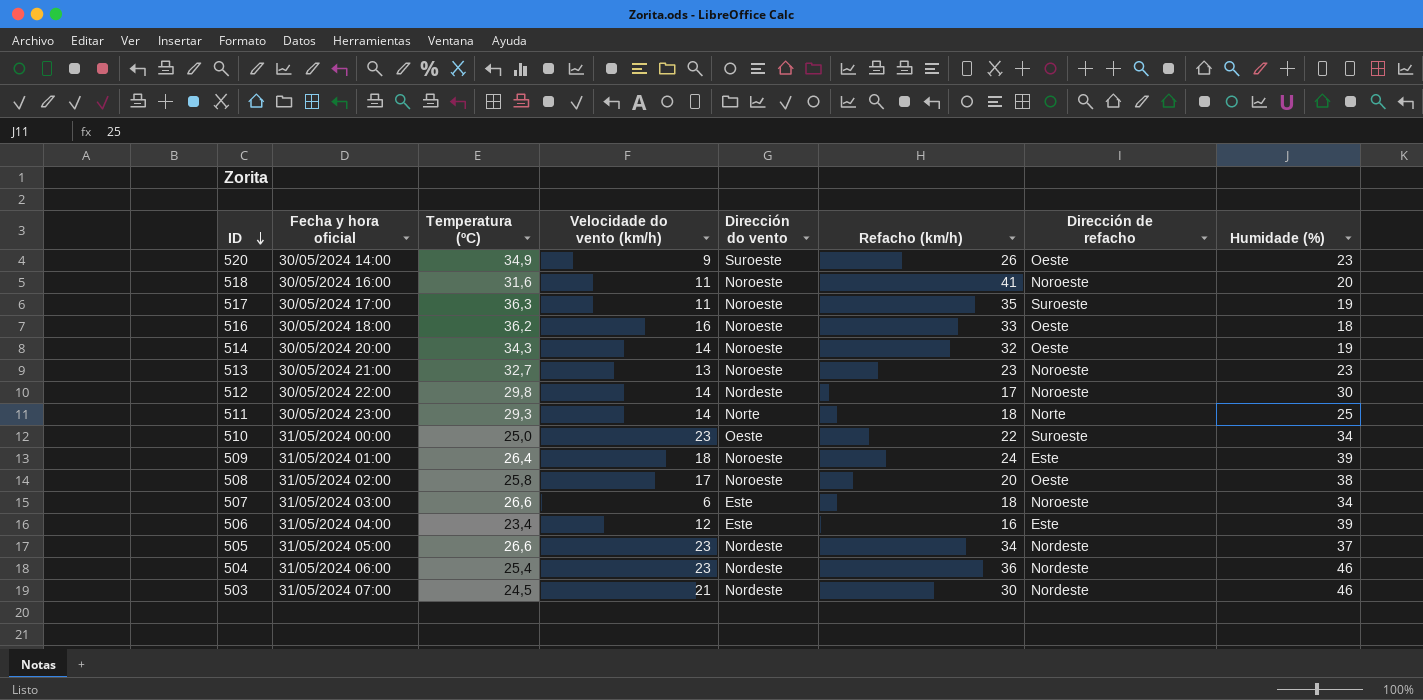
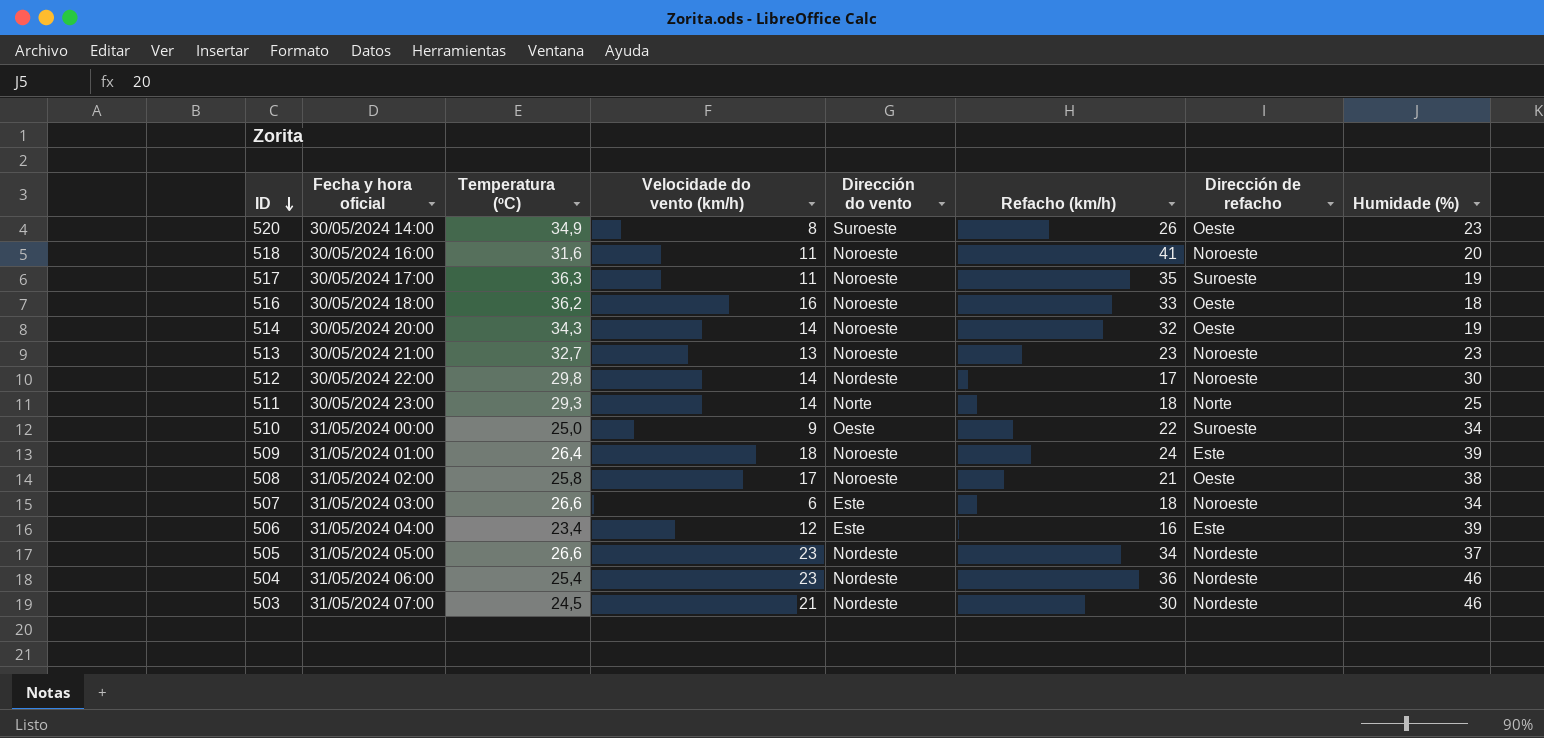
520 | Velocidade do vento (km/h): 9 -> 8
510 | Velocidade do vento (km/h): 23 -> 9
508 | Refacho (km/h): 20 -> 21

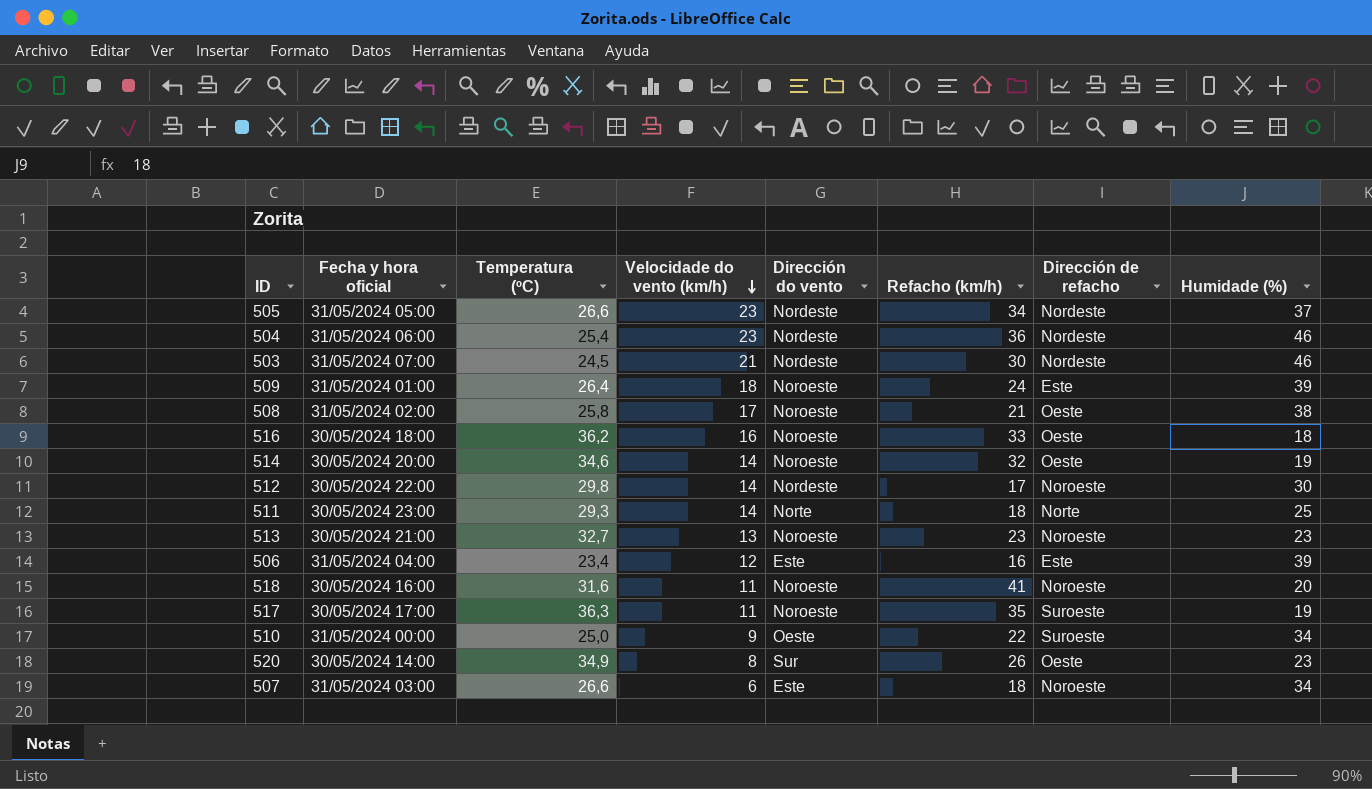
row order: ID descending -> Velocidade do vento (km/h) descending
514 | Temperatura (ºC): 34,3 -> 34,6
520 | Dirección do vento: Suroeste -> Sur

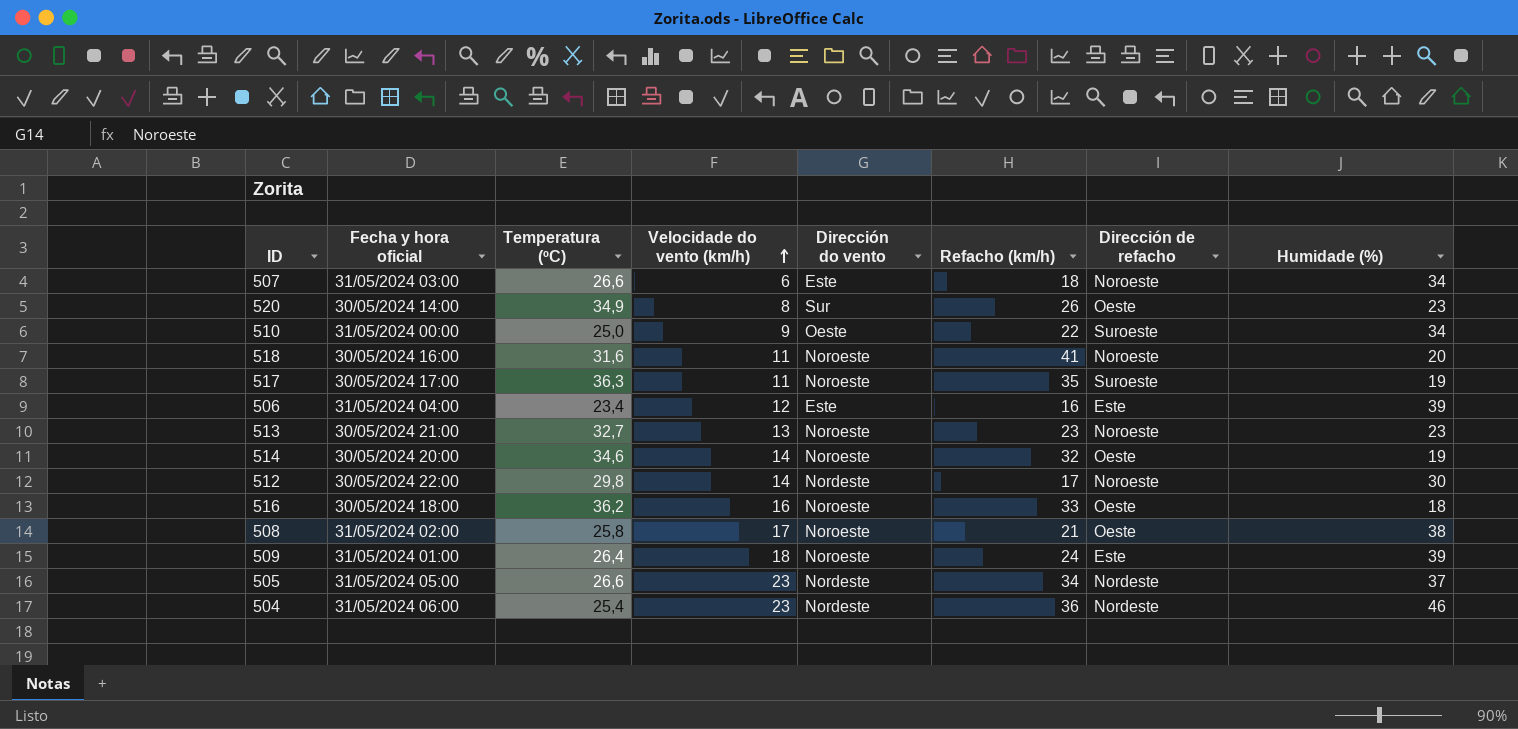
row order: Velocidade do vento (km/h) descending -> Velocidade do vento (km/h) ascending
row 503: 31/05/2024 07:00 | 24,5 | 21 | Nordeste | 30 | Nordeste | 46 -> none
row 511: 30/05/2024 23:00 | 29,3 | 14 | Norte | 18 | Norte | 25 -> none

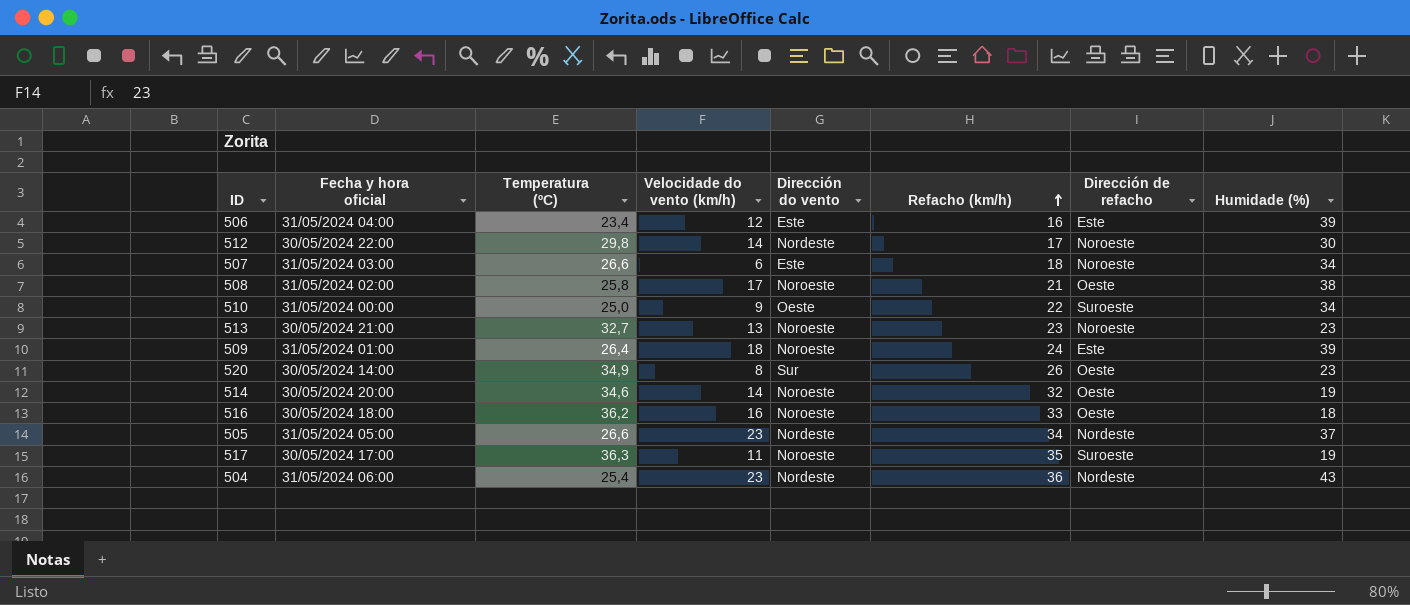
row order: Velocidade do vento (km/h) ascending -> Refacho (km/h) ascending
row 518: 30/05/2024 16:00 | 31,6 | 11 | Noroeste | 41 | Noroeste | 20 -> none
504 | Humidade (%): 46 -> 43

